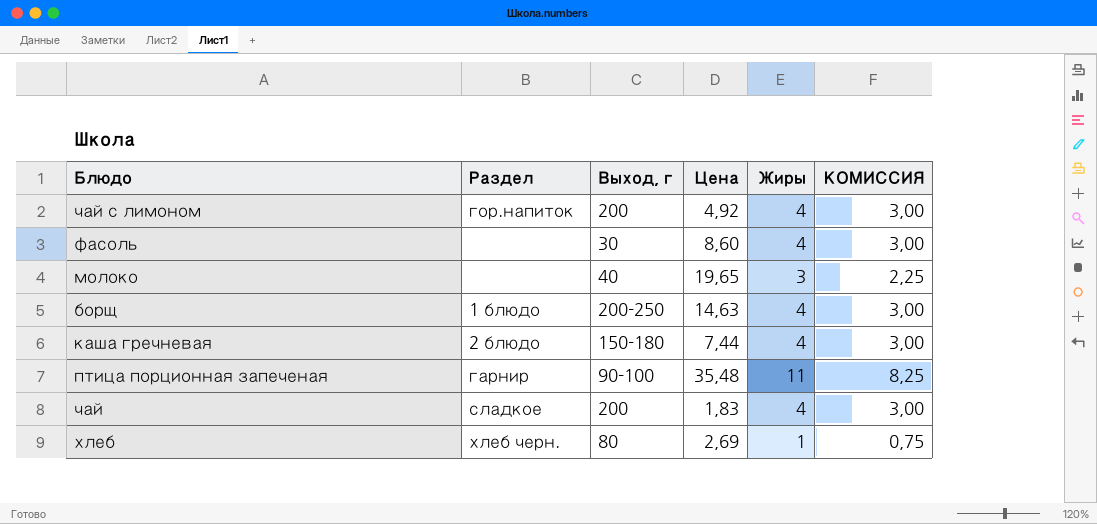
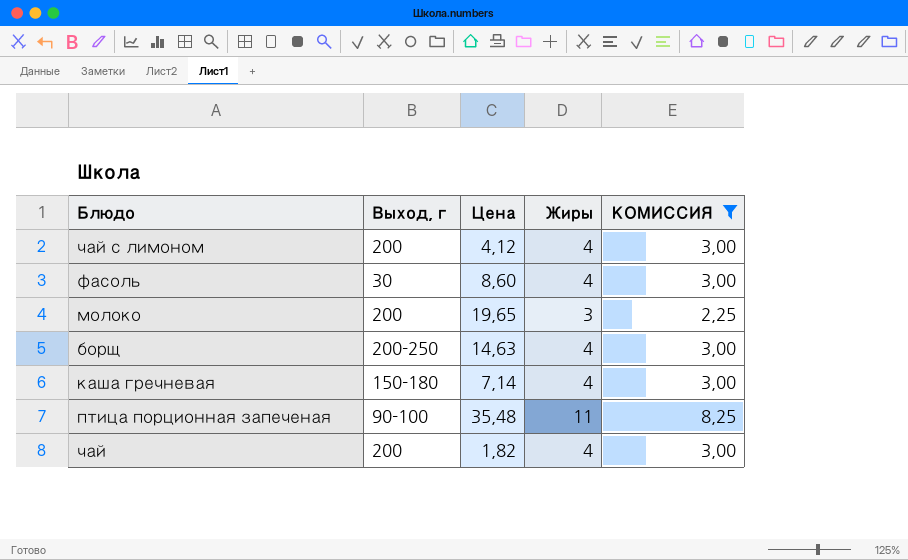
filter: none -> КОМИССИЯ != 0,75
column Раздел | position: 2 -> none
чай с лимоном | Цена: 4,92 -> 4,12
молоко | Выход, г: 40 -> 200
каша гречневая | Цена: 7,44 -> 7,14
чай | Цена: 1,83 -> 1,82

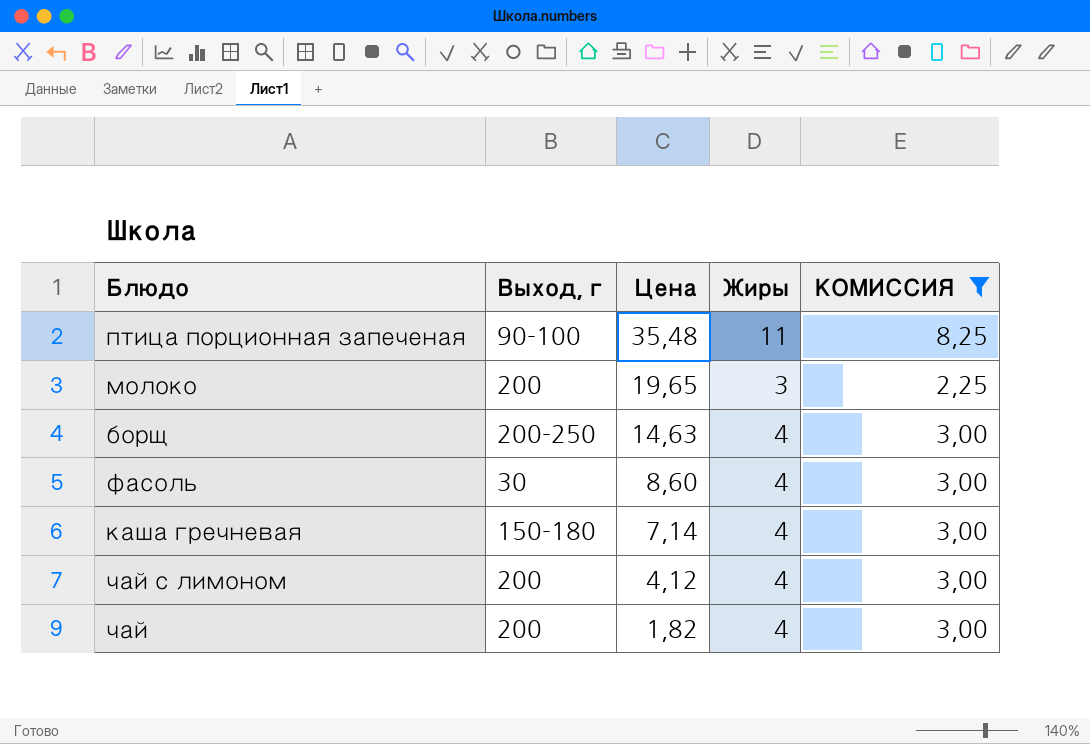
row order: none -> Цена descending

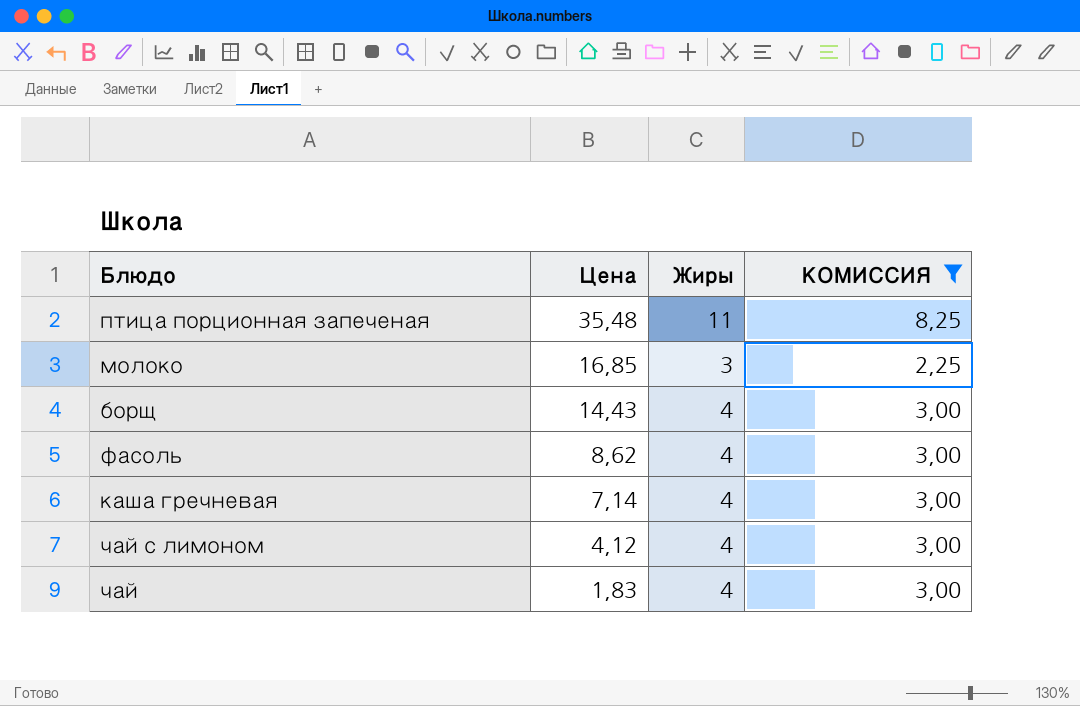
column Выход, г | position: 2 -> none
молоко | Цена: 19,65 -> 16,85
борщ | Цена: 14,63 -> 14,43
фасоль | Цена: 8,60 -> 8,62
чай | Цена: 1,82 -> 1,83

